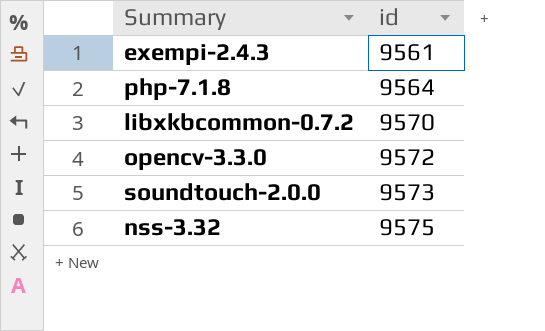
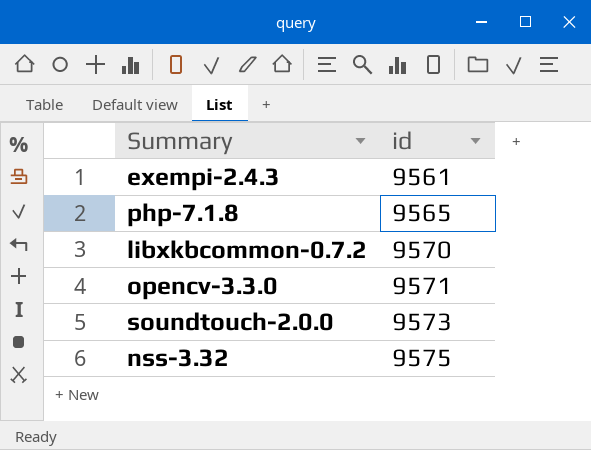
php-7.1.8 | id: 9564 -> 9565
opencv-3.3.0 | id: 9572 -> 9571

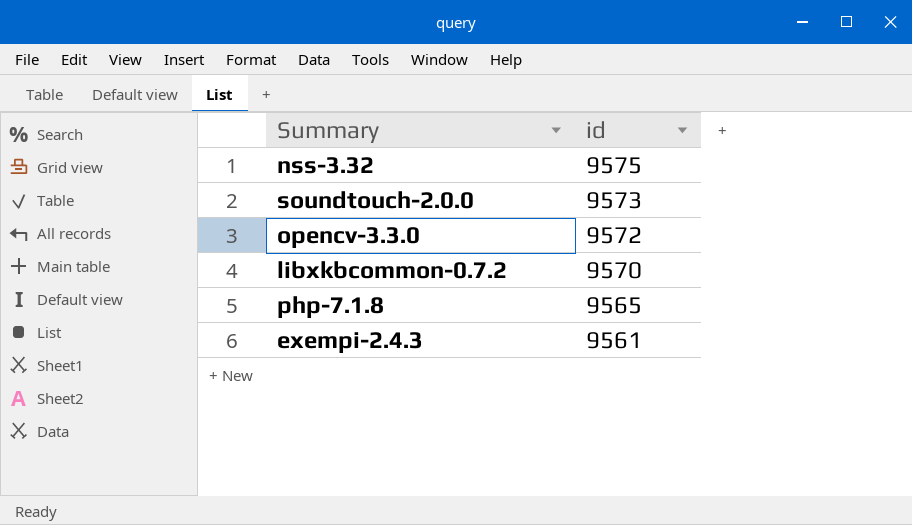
row order: id ascending -> id descending
opencv-3.3.0 | id: 9571 -> 9572

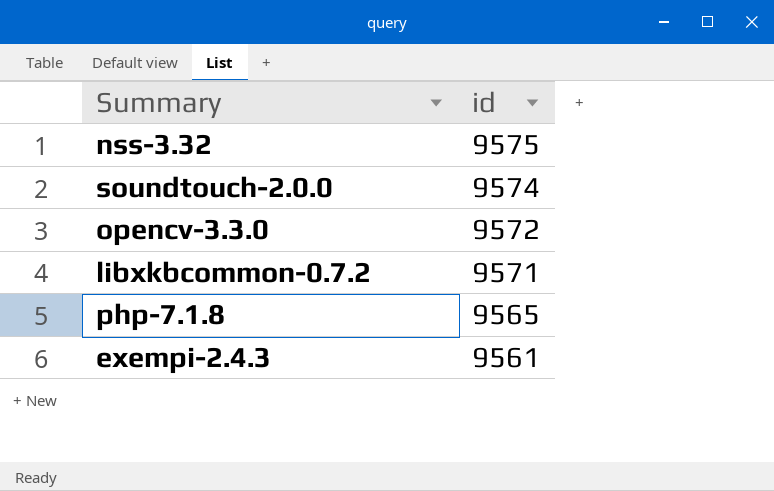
soundtouch-2.0.0 | id: 9573 -> 9574
libxkbcommon-0.7.2 | id: 9570 -> 9571

